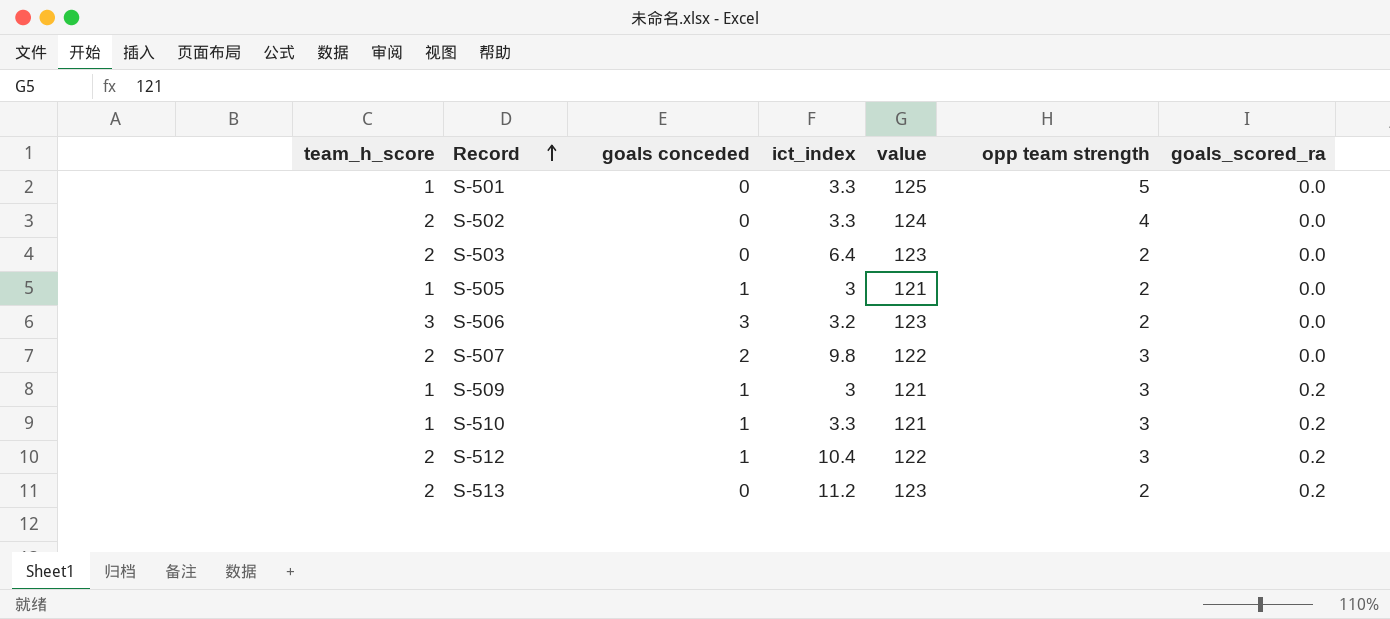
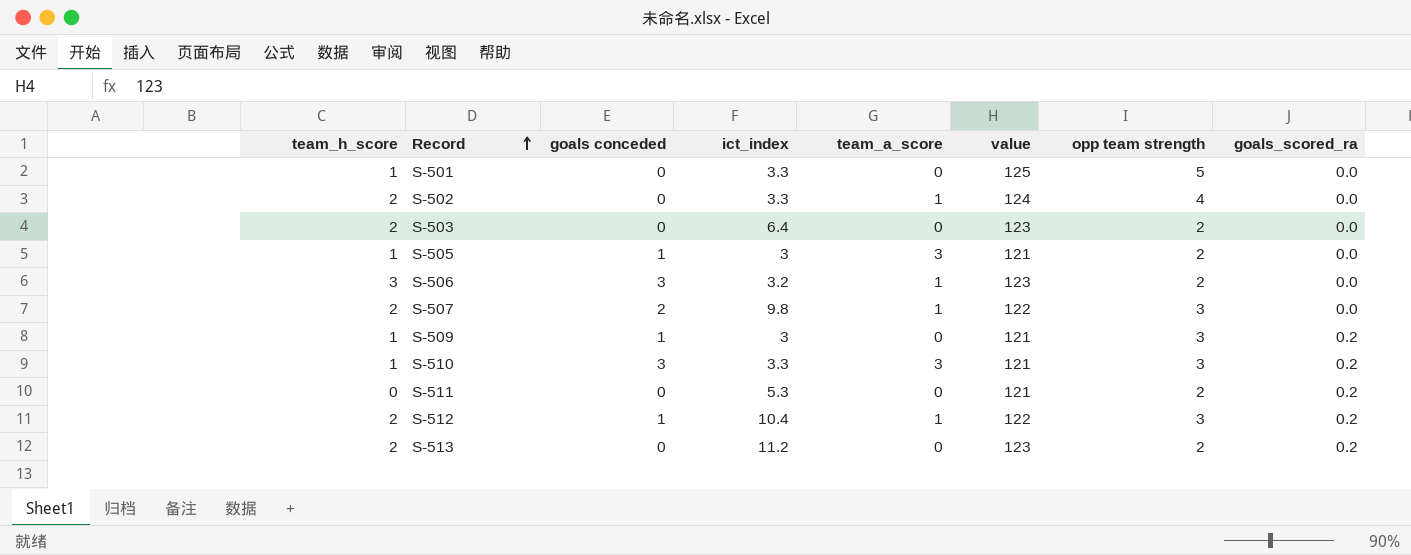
column team_a_score | position: none -> 5
S-510 | goals conceded: 1 -> 3
row S-511: none -> 0 | 0 | 5.3 | 0 | 121 | 2 | 0.2

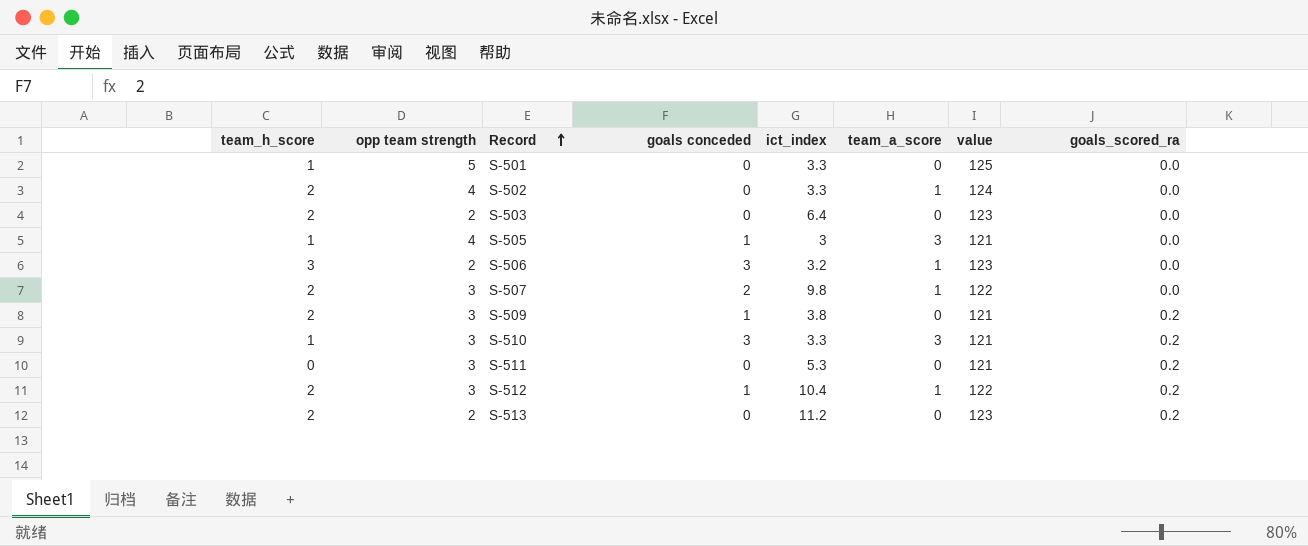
column opp team strength | position: 7 -> 2
S-505 | opp team strength: 2 -> 4
S-509 | team_h_score: 1 -> 2
S-509 | ict_index: 3 -> 3.8
S-511 | opp team strength: 2 -> 3

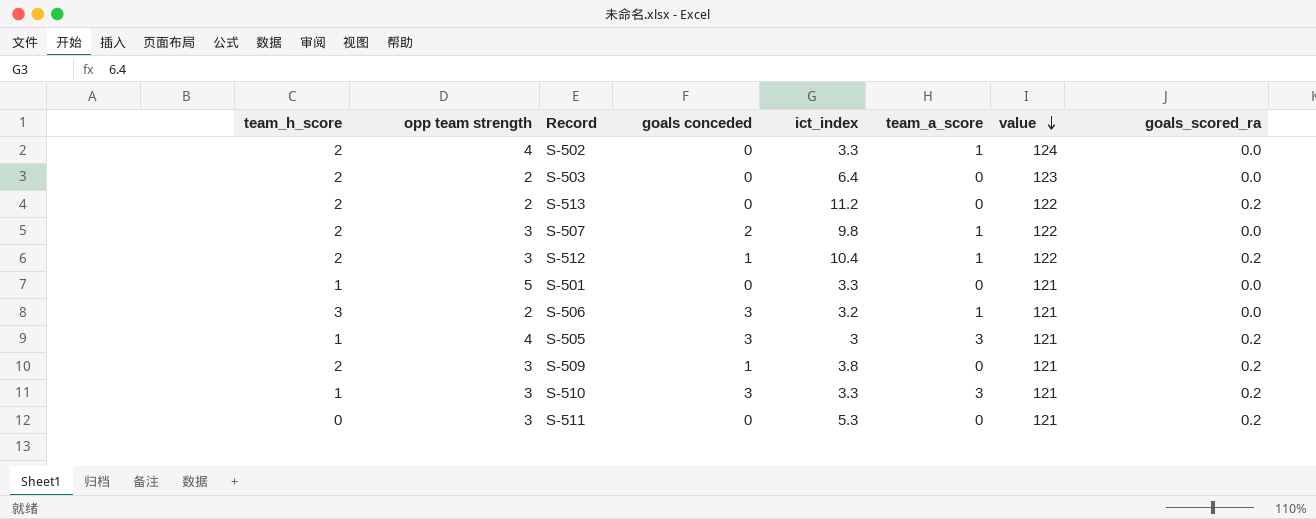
row order: Record ascending -> value descending
S-513 | value: 123 -> 122
S-501 | value: 125 -> 121
S-506 | value: 123 -> 121
S-505 | goals conceded: 1 -> 3
S-505 | goals_scored_ra: 0.0 -> 0.2

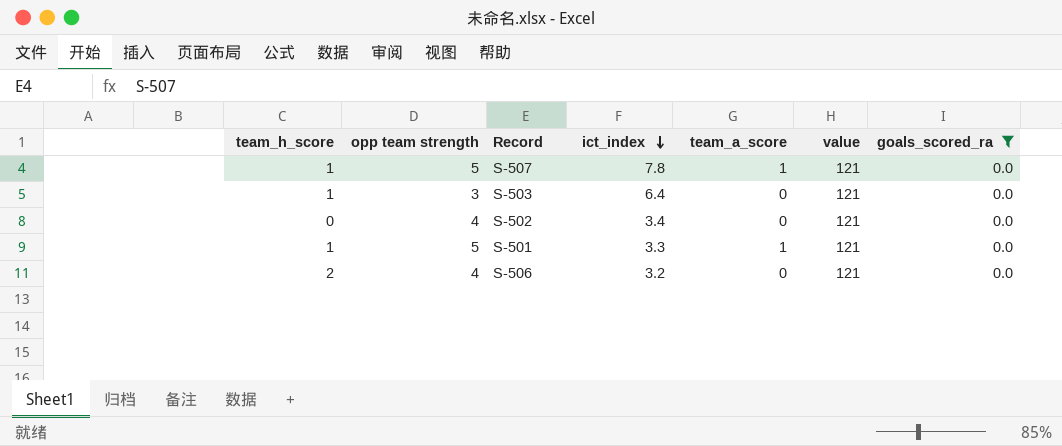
filter: none -> goals_scored_ra = 0.0
row order: value descending -> ict_index descending
column goals conceded | position: 4 -> none
S-507 | team_h_score: 2 -> 1
S-507 | opp team strength: 3 -> 5
S-507 | ict_index: 9.8 -> 7.8
S-507 | value: 122 -> 121
S-503 | team_h_score: 2 -> 1
S-503 | opp team strength: 2 -> 3
S-503 | value: 123 -> 121
S-502 | team_h_score: 2 -> 0
S-502 | ict_index: 3.3 -> 3.4
S-502 | team_a_score: 1 -> 0
S-502 | value: 124 -> 121
S-501 | team_a_score: 0 -> 1
S-506 | team_h_score: 3 -> 2
S-506 | opp team strength: 2 -> 4
S-506 | team_a_score: 1 -> 0

